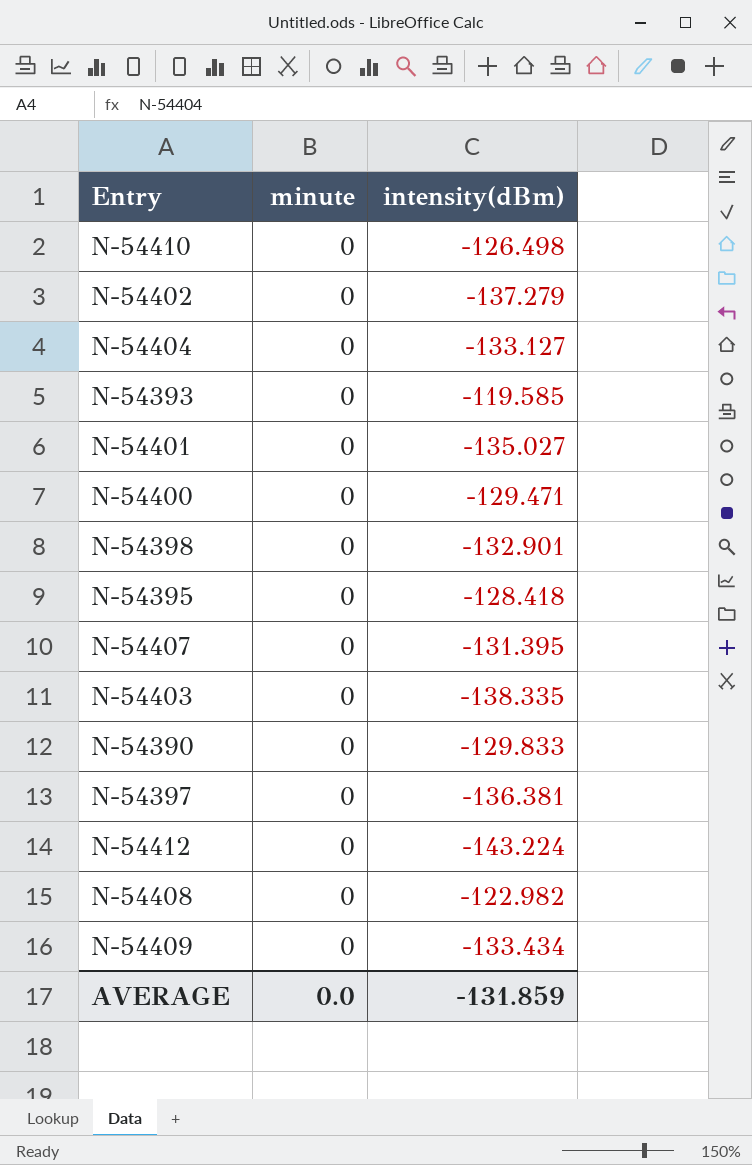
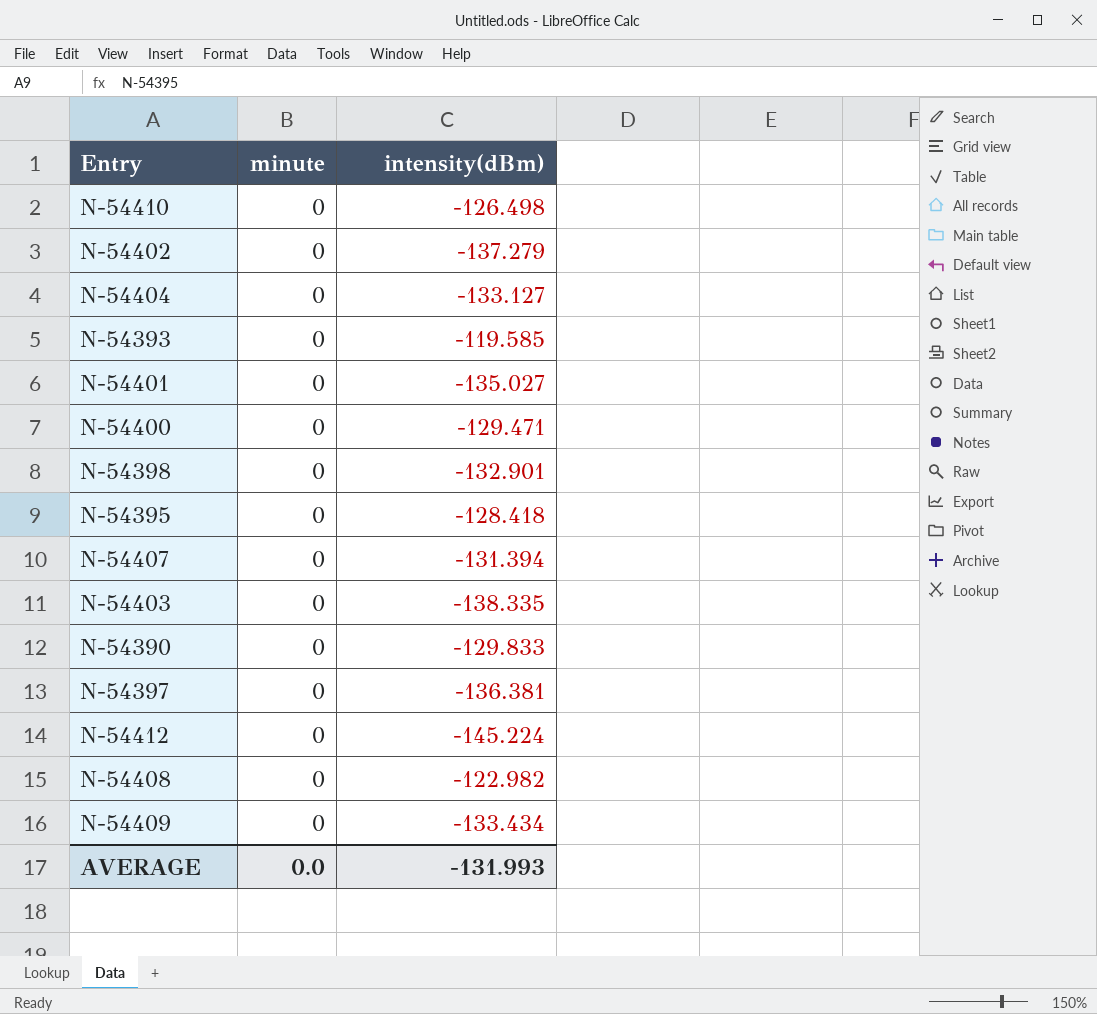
N-54407 | intensity(dBm): -131.395 -> -131.394
N-54412 | intensity(dBm): -143.224 -> -145.224
AVERAGE | intensity(dBm): -131.859 -> -131.993

